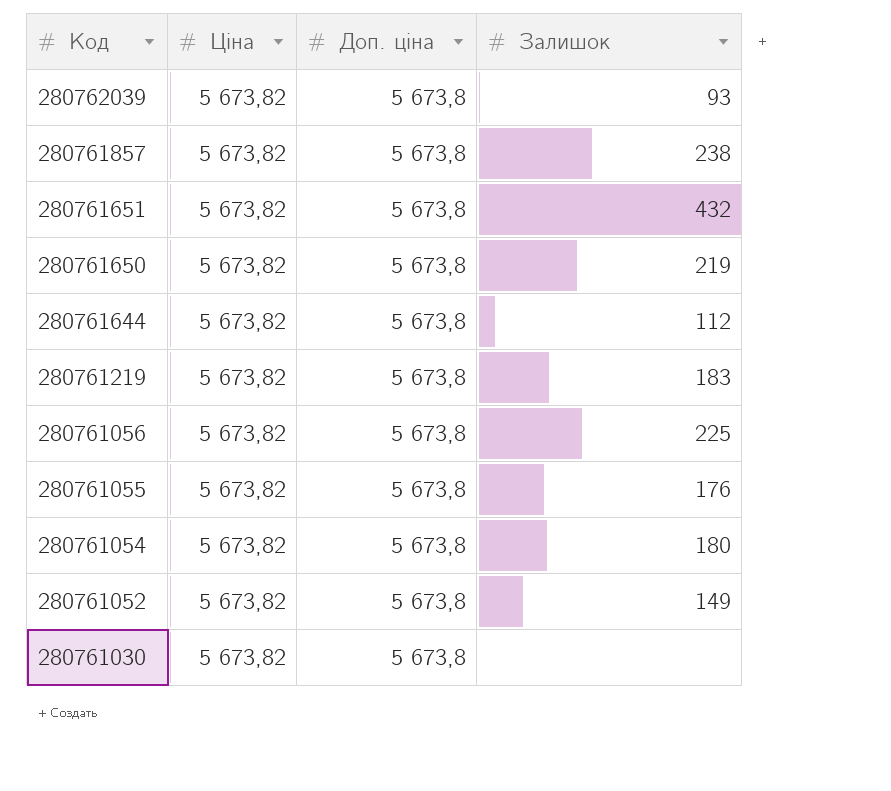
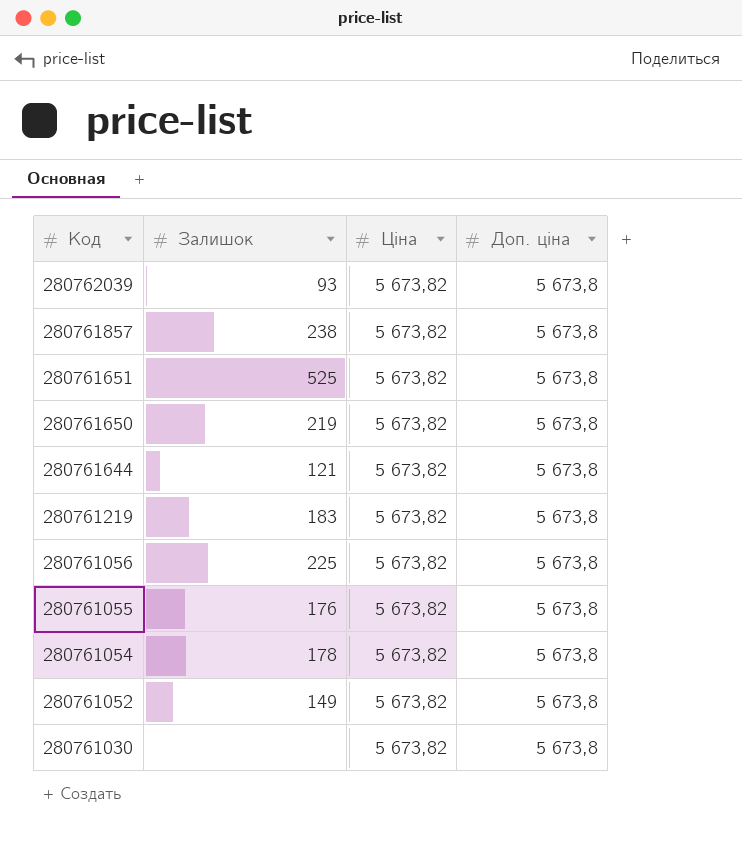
column Залишок | position: 4 -> 2
280761651 | Залишок: 432 -> 525
280761644 | Залишок: 112 -> 121
280761054 | Залишок: 180 -> 178

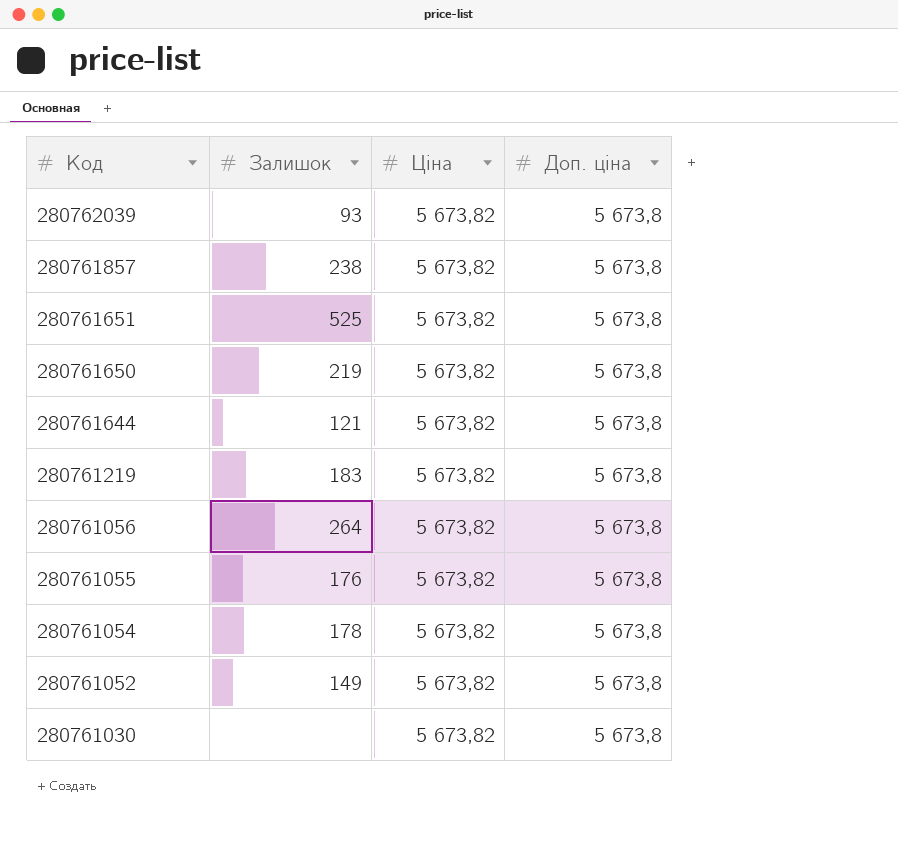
280761056 | Залишок: 225 -> 264

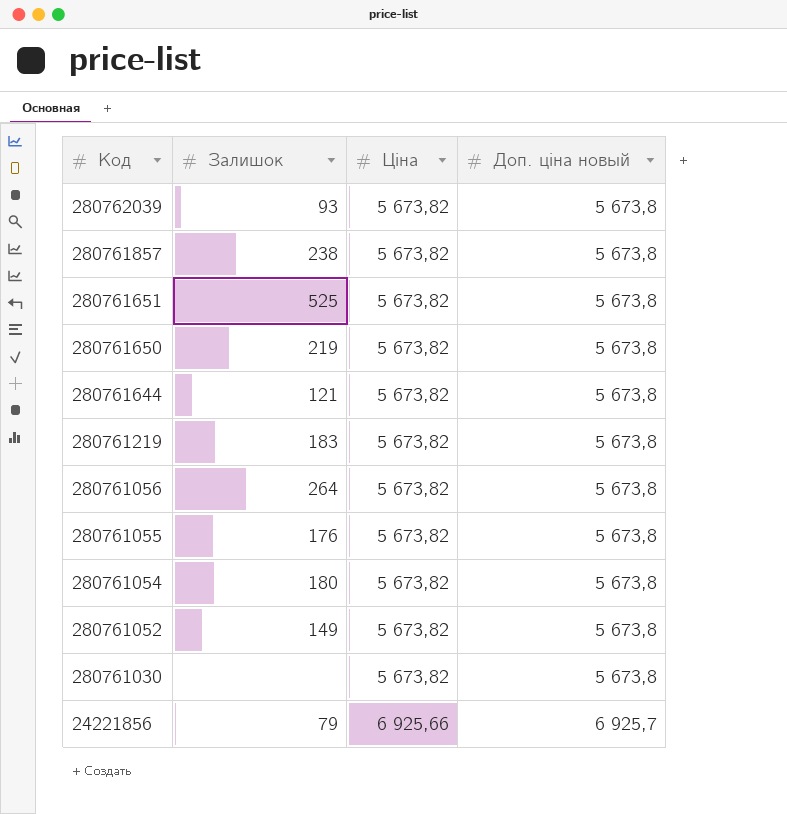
column name: Доп. ціна -> Доп. ціна новый
280761054 | Залишок: 178 -> 180
row 24221856: none -> 79 | 6 925,66 | 6 925,7

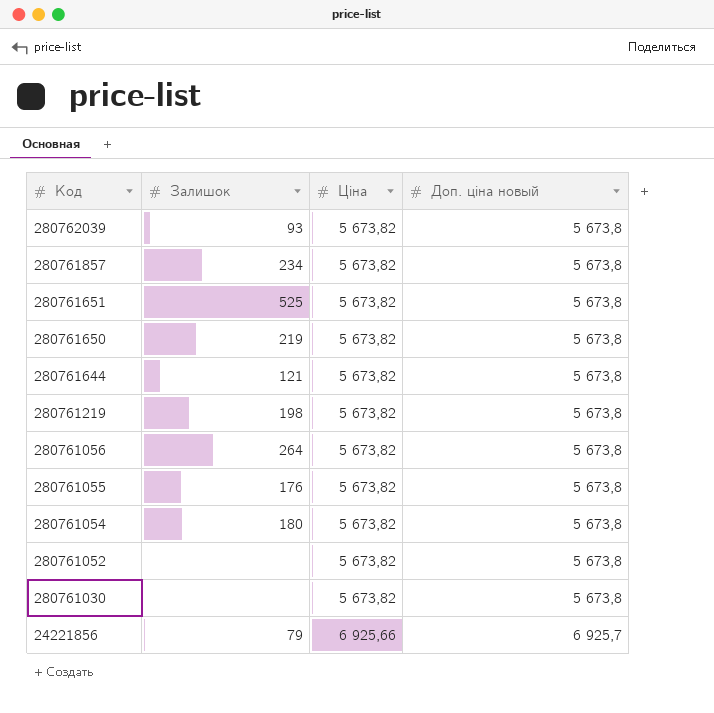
280761857 | Залишок: 238 -> 234
280761219 | Залишок: 183 -> 198
280761052 | Залишок: 149 -> none

